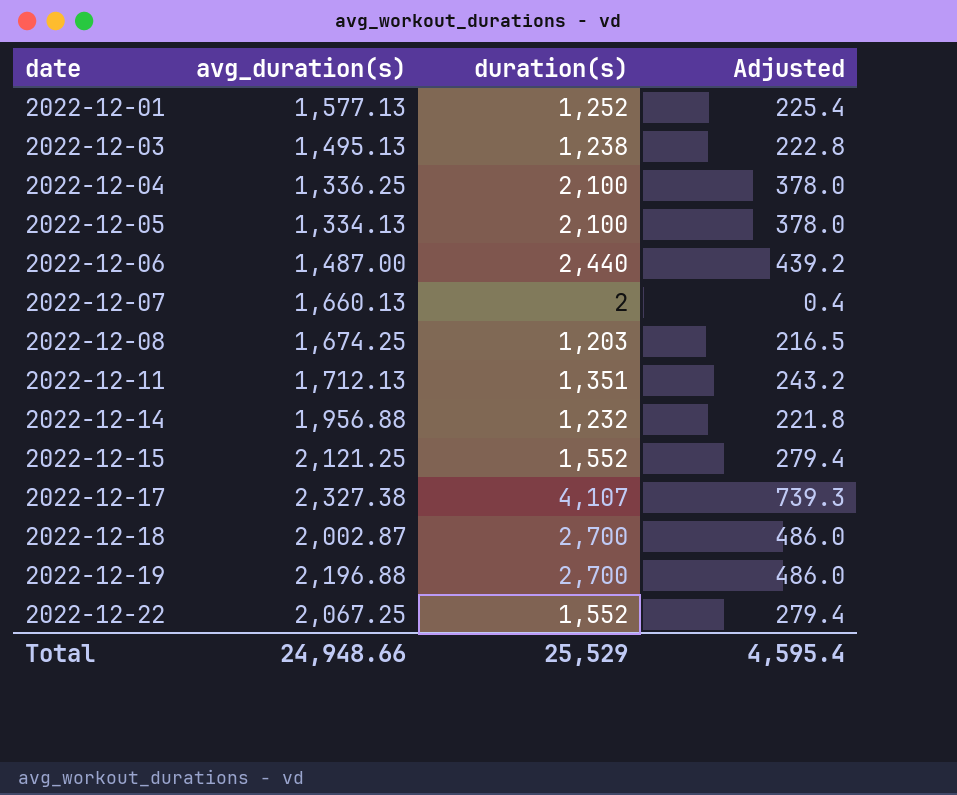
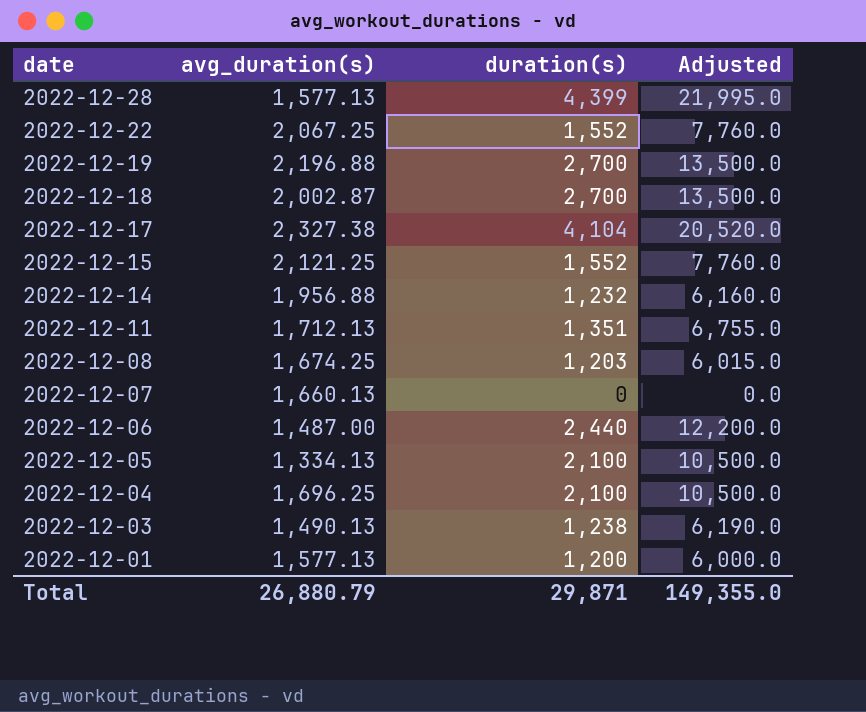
row order: date ascending -> date descending
column Adjusted | formula: [duration(s)] * 0.18 -> [duration(s)] * 5
row 2022-12-28: none -> 1,577.13 | 4,399 | 21,995.0
2022-12-17 | duration(s): 4,107 -> 4,104
2022-12-07 | duration(s): 2 -> 0
2022-12-04 | avg_duration(s): 1,336.25 -> 1,696.25
2022-12-03 | avg_duration(s): 1,495.13 -> 1,490.13
2022-12-01 | duration(s): 1,252 -> 1,200
Total | avg_duration(s): 24,948.66 -> 26,880.79
Total | duration(s): 25,529 -> 29,871
Total | Adjusted: 4,595.4 -> 149,355.0

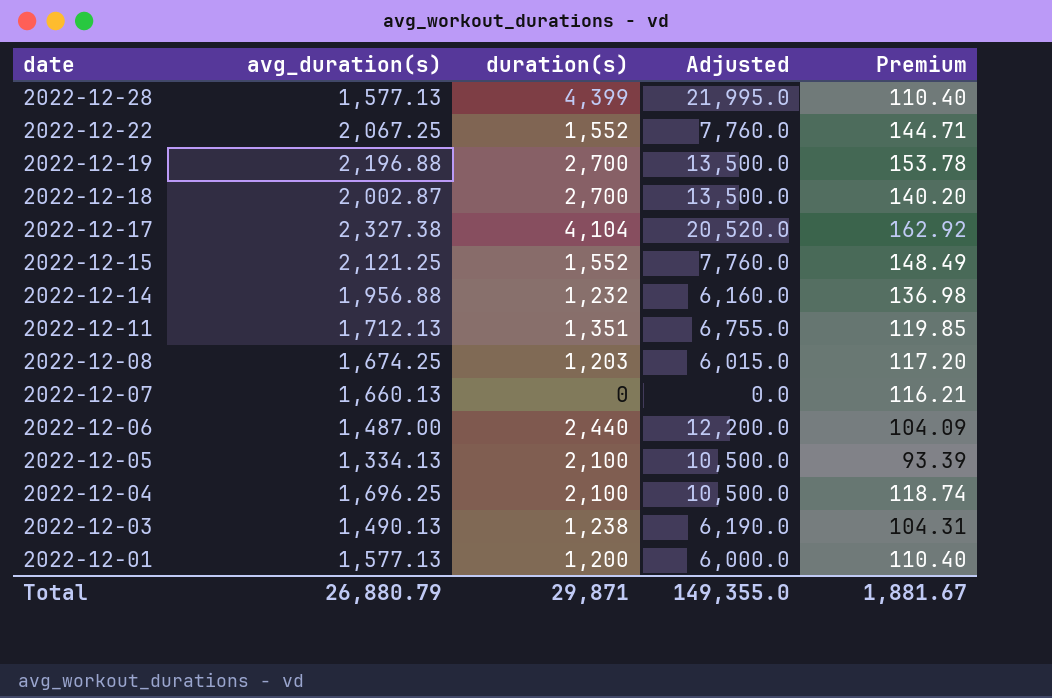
column Premium | formula: none -> [avg_duration(s)] * 0.07

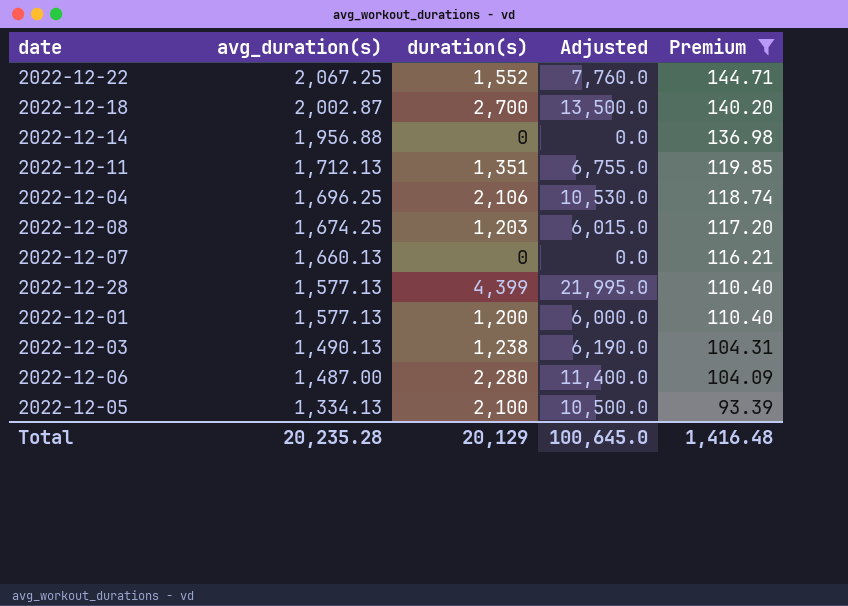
filter: none -> Premium <= 144.71
row order: date descending -> avg_duration(s) descending
2022-12-14 | duration(s): 1,232 -> 0
2022-12-14 | Adjusted: 6,160.0 -> 0.0
2022-12-04 | duration(s): 2,100 -> 2,106
2022-12-04 | Adjusted: 10,500.0 -> 10,530.0
2022-12-06 | duration(s): 2,440 -> 2,280
2022-12-06 | Adjusted: 12,200.0 -> 11,400.0
Total | avg_duration(s): 26,880.79 -> 20,235.28
Total | duration(s): 29,871 -> 20,129
Total | Adjusted: 149,355.0 -> 100,645.0
Total | Premium: 1,881.67 -> 1,416.48

